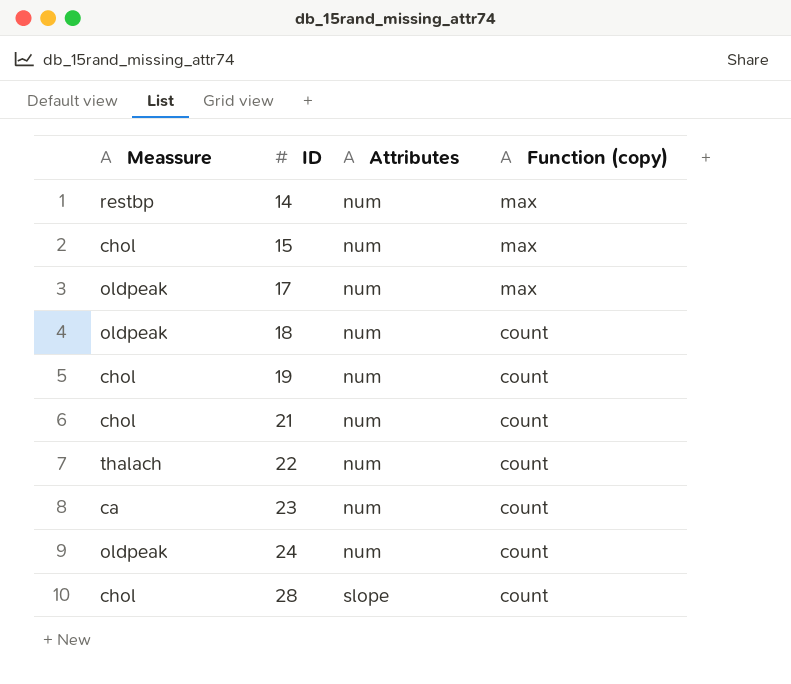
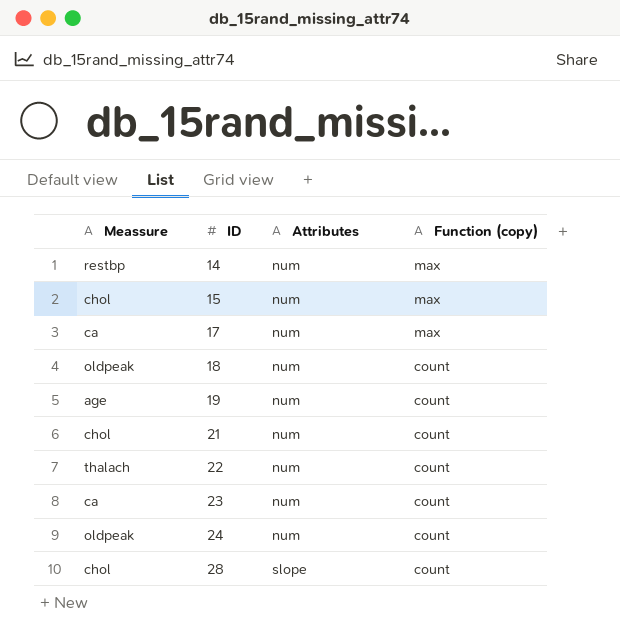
17 | Meassure: oldpeak -> ca
19 | Meassure: chol -> age

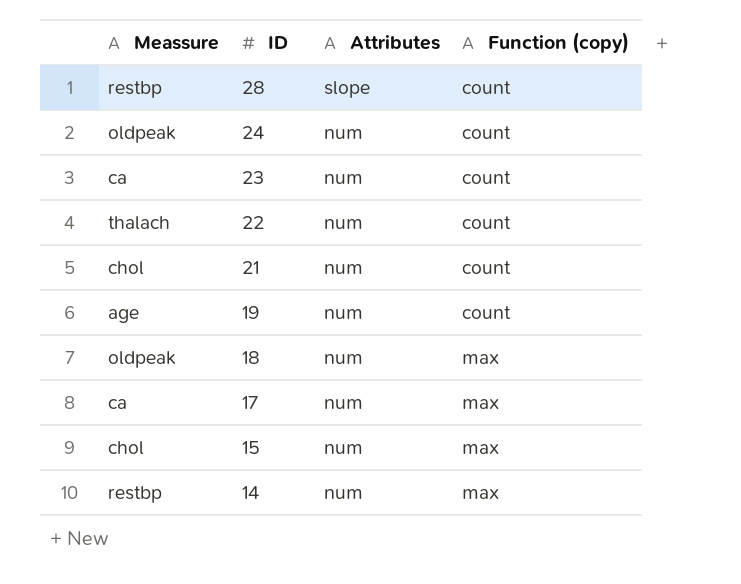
row order: ID ascending -> ID descending
28 | Meassure: chol -> restbp
18 | Function (copy): count -> max

